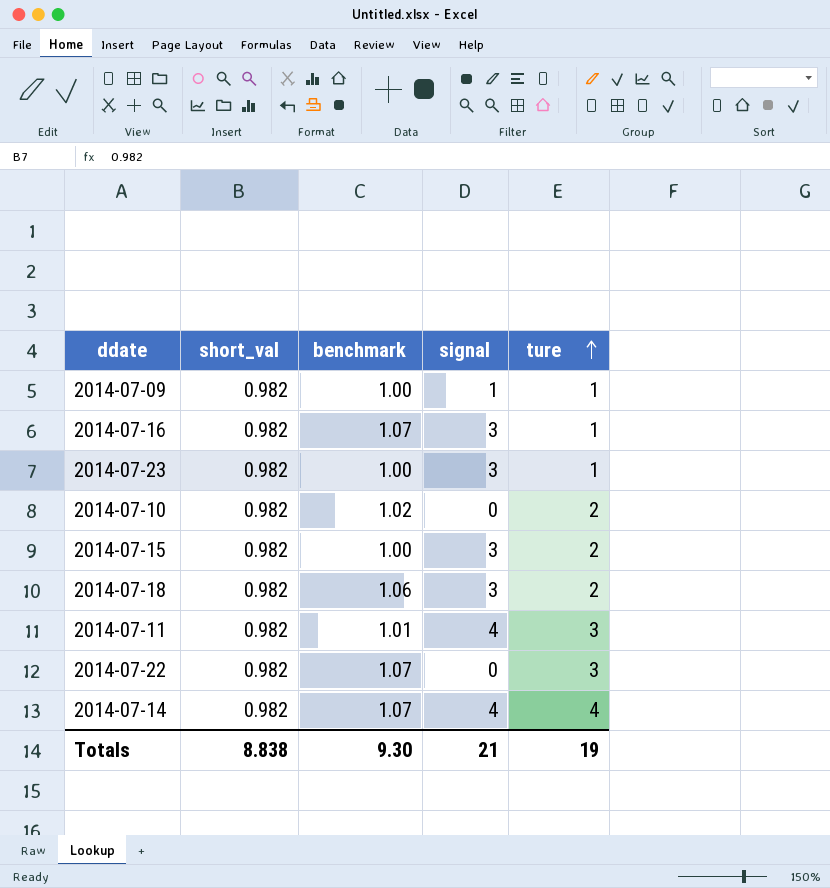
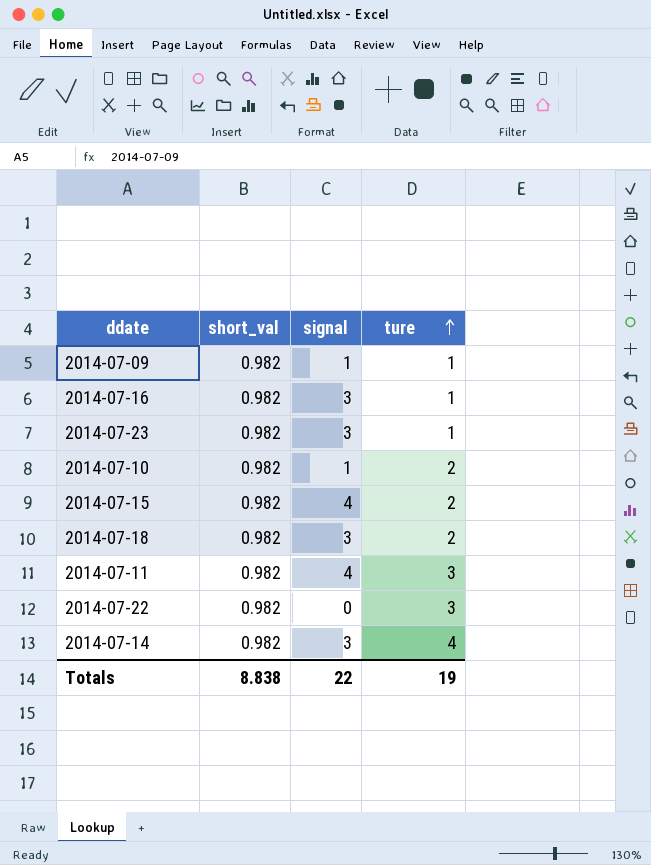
column benchmark | position: 3 -> none
2014-07-10 | signal: 0 -> 1
2014-07-15 | signal: 3 -> 4
2014-07-14 | signal: 4 -> 3
Totals | signal: 21 -> 22

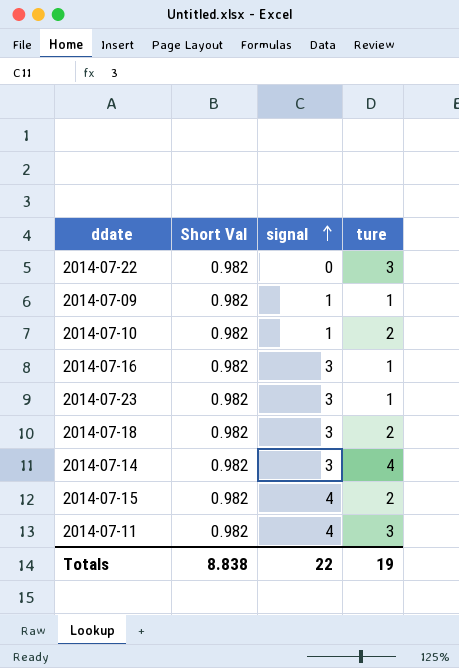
row order: ture ascending -> signal ascending
column name: short_val -> Short Val

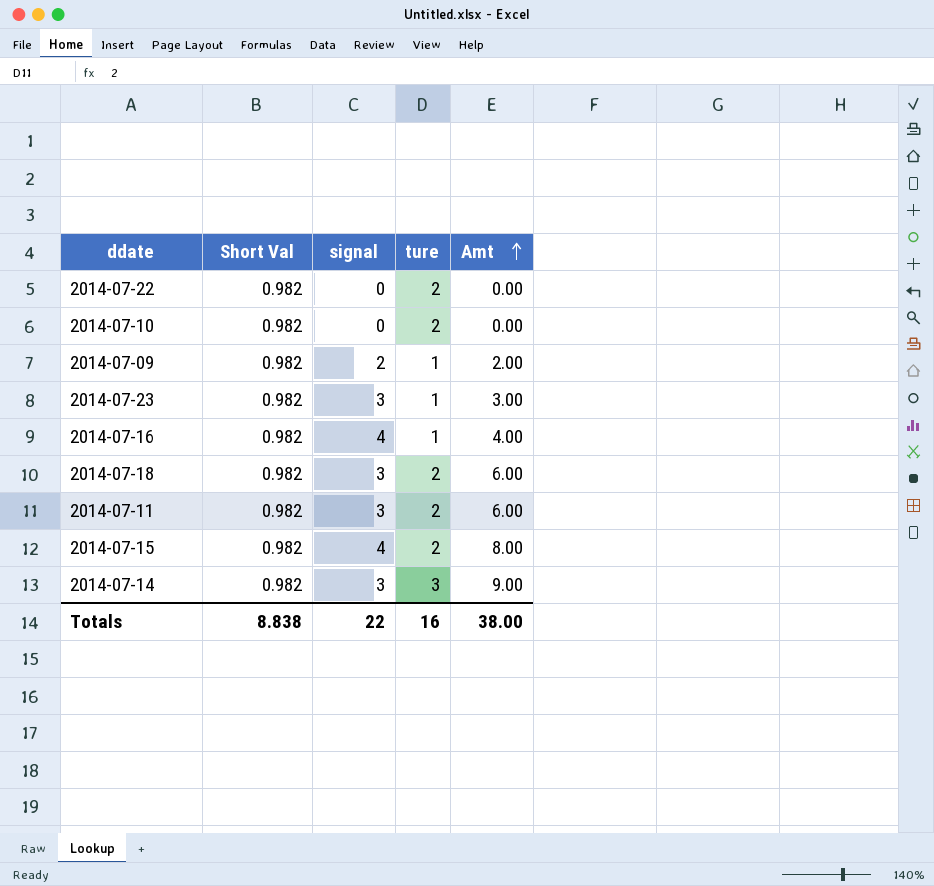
row order: signal ascending -> Amt ascending
column Amt | formula: none -> [signal] * [ture]
2014-07-22 | ture: 3 -> 2
2014-07-10 | signal: 1 -> 0
2014-07-09 | signal: 1 -> 2
2014-07-16 | signal: 3 -> 4
2014-07-11 | signal: 4 -> 3
2014-07-11 | ture: 3 -> 2
2014-07-14 | ture: 4 -> 3
Totals | ture: 19 -> 16

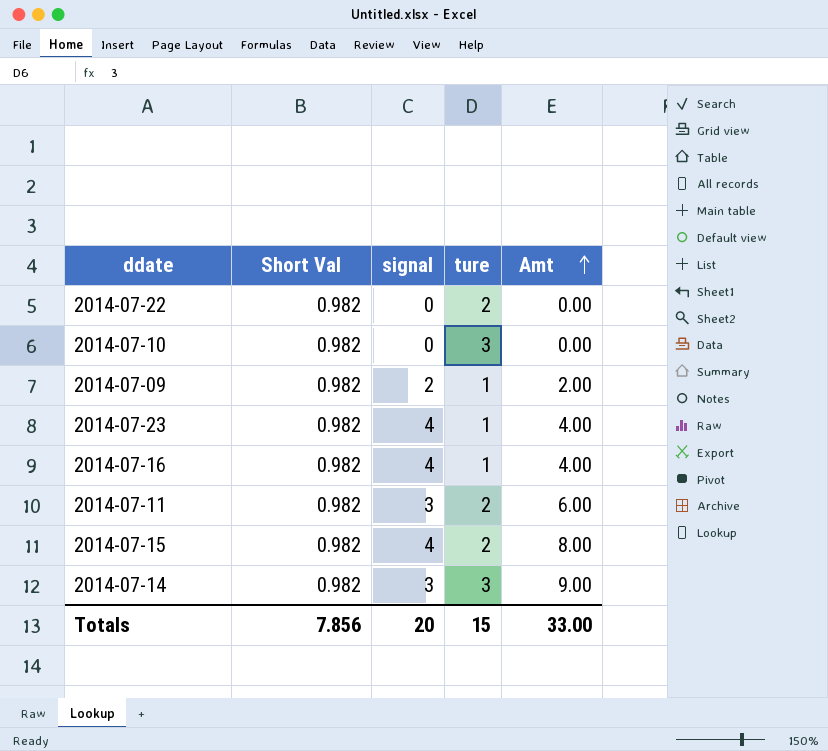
row 2014-07-18: 0.982 | 3 | 2 | 6.00 -> none
2014-07-10 | ture: 2 -> 3
2014-07-23 | signal: 3 -> 4
2014-07-23 | Amt: 3.00 -> 4.00
Totals | Short Val: 8.838 -> 7.856
Totals | signal: 22 -> 20
Totals | ture: 16 -> 15
Totals | Amt: 38.00 -> 33.00

